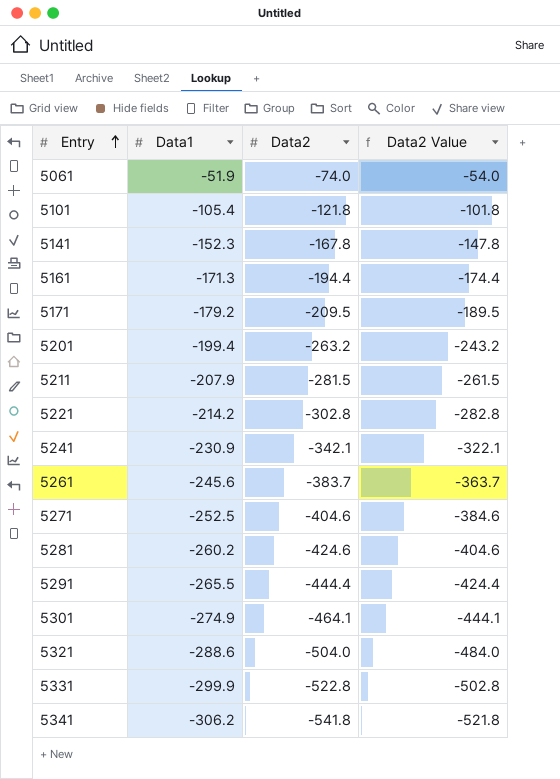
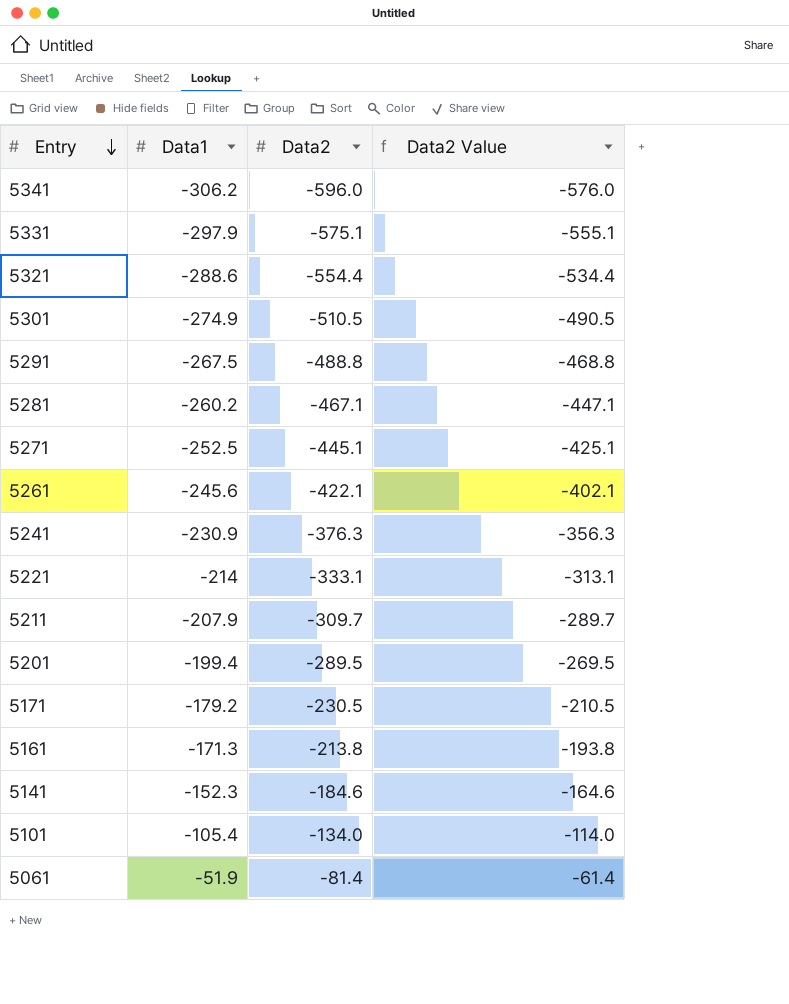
row order: Entry ascending -> Entry descending
5341 | Data2: -541.8 -> -596.0
5341 | Data2 Value: -521.8 -> -576.0
5331 | Data1: -299.9 -> -297.9
5331 | Data2: -522.8 -> -575.1
5331 | Data2 Value: -502.8 -> -555.1
5321 | Data2: -504.0 -> -554.4
5321 | Data2 Value: -484.0 -> -534.4
5301 | Data2: -464.1 -> -510.5
5301 | Data2 Value: -444.1 -> -490.5
5291 | Data1: -265.5 -> -267.5
5291 | Data2: -444.4 -> -488.8
5291 | Data2 Value: -424.4 -> -468.8
5281 | Data2: -424.6 -> -467.1
5281 | Data2 Value: -404.6 -> -447.1
5271 | Data2: -404.6 -> -445.1
5271 | Data2 Value: -384.6 -> -425.1
5261 | Data2: -383.7 -> -422.1
5261 | Data2 Value: -363.7 -> -402.1
5241 | Data2: -342.1 -> -376.3
5241 | Data2 Value: -322.1 -> -356.3
5221 | Data1: -214.2 -> -214
5221 | Data2: -302.8 -> -333.1
5221 | Data2 Value: -282.8 -> -313.1
5211 | Data2: -281.5 -> -309.7
5211 | Data2 Value: -261.5 -> -289.7
5201 | Data2: -263.2 -> -289.5
5201 | Data2 Value: -243.2 -> -269.5
5171 | Data2: -209.5 -> -230.5
5171 | Data2 Value: -189.5 -> -210.5
5161 | Data2: -194.4 -> -213.8
5161 | Data2 Value: -174.4 -> -193.8
5141 | Data2: -167.8 -> -184.6
5141 | Data2 Value: -147.8 -> -164.6
5101 | Data2: -121.8 -> -134.0
5101 | Data2 Value: -101.8 -> -114.0
5061 | Data2: -74.0 -> -81.4
5061 | Data2 Value: -54.0 -> -61.4

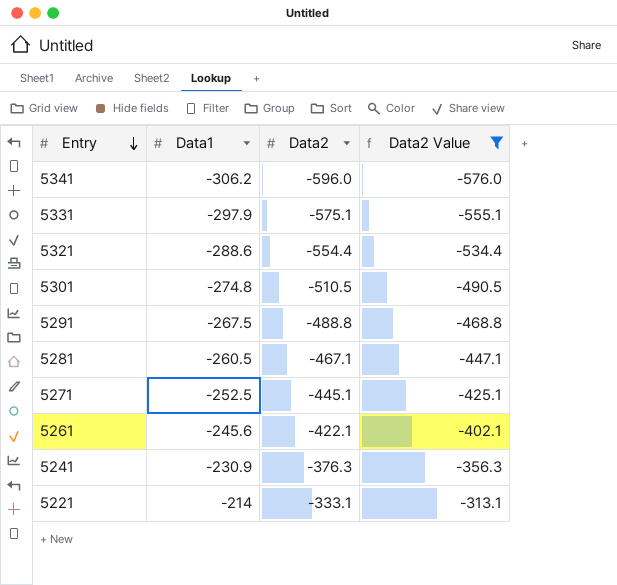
filter: none -> Data2 Value <= -313.1
5301 | Data1: -274.9 -> -274.8
5281 | Data1: -260.2 -> -260.5

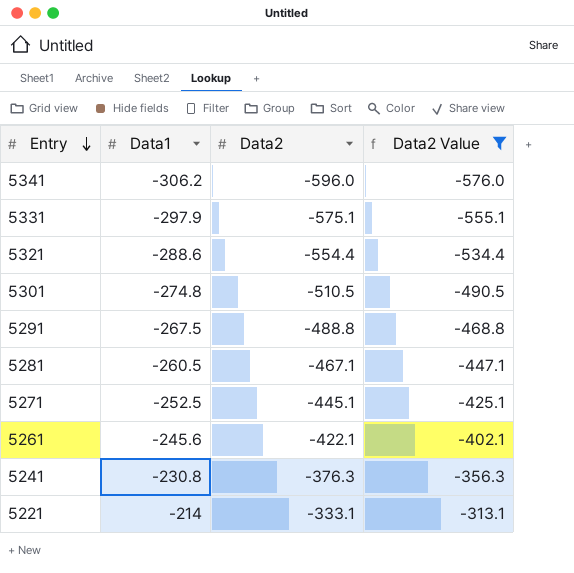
5241 | Data1: -230.9 -> -230.8

